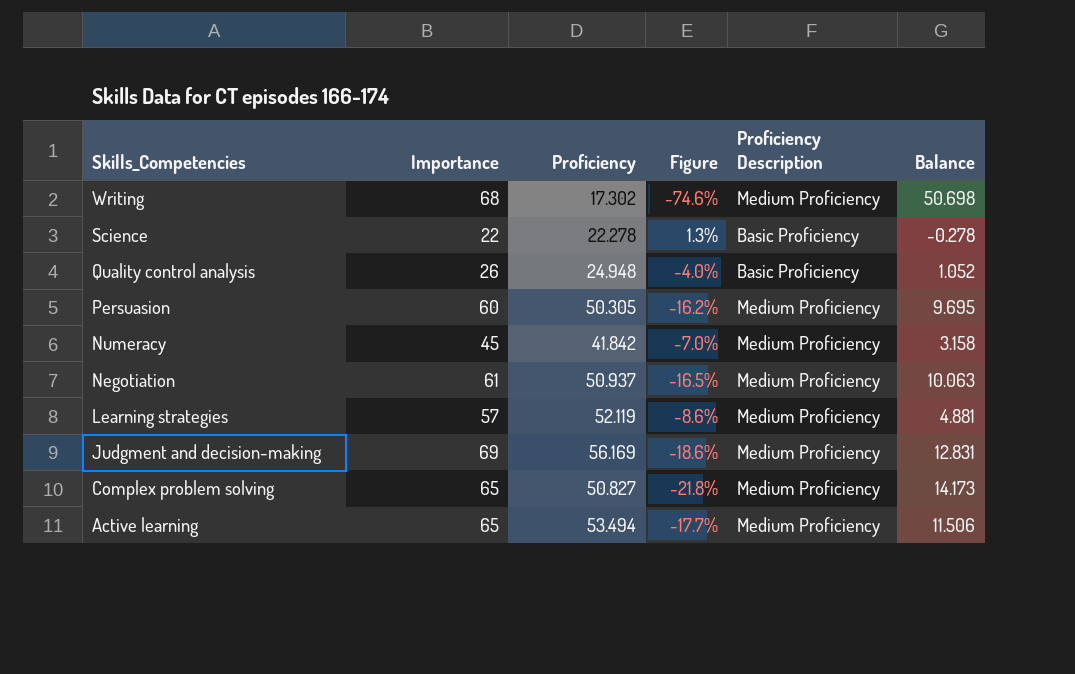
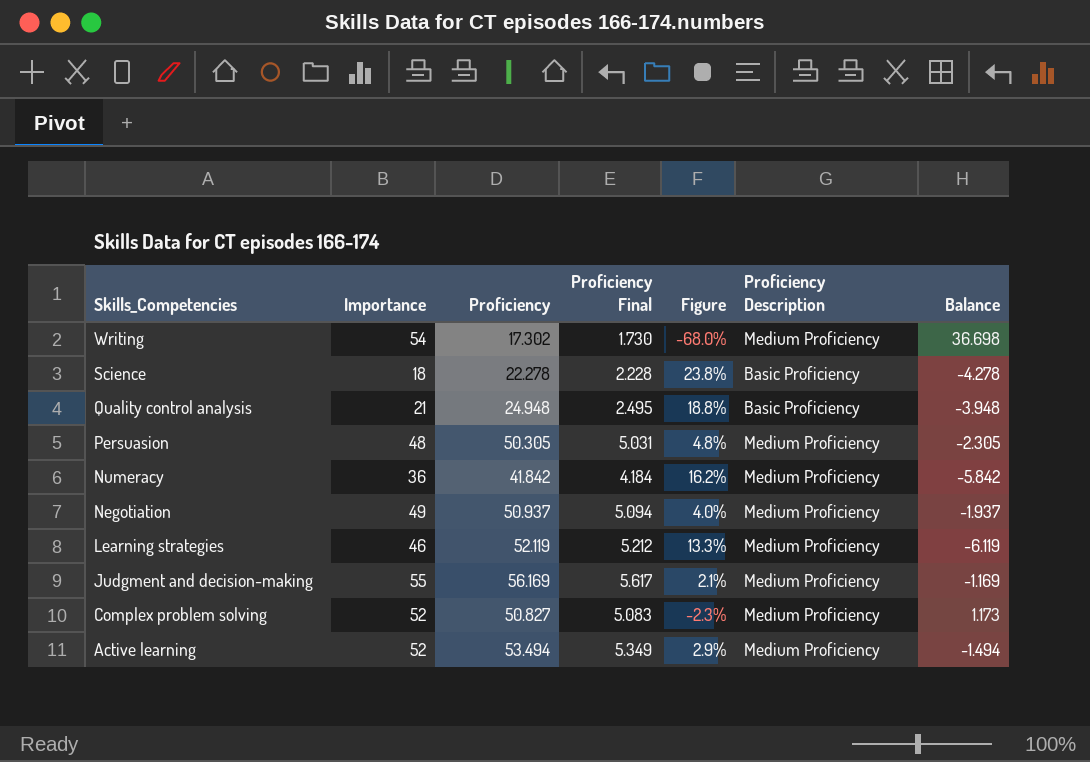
column Proficiency Final | formula: none -> [Proficiency] * 0.1
Writing | Importance: 68 -> 54
Writing | Figure: -74.6% -> -68.0%
Writing | Balance: 50.698 -> 36.698
Science | Importance: 22 -> 18
Science | Figure: 1.3% -> 23.8%
Science | Balance: -0.278 -> -4.278
Quality control analysis | Importance: 26 -> 21
Quality control analysis | Figure: -4.0% -> 18.8%
Quality control analysis | Balance: 1.052 -> -3.948
Persuasion | Importance: 60 -> 48
Persuasion | Figure: -16.2% -> 4.8%
Persuasion | Balance: 9.695 -> -2.305
Numeracy | Importance: 45 -> 36
Numeracy | Figure: -7.0% -> 16.2%
Numeracy | Balance: 3.158 -> -5.842
Negotiation | Importance: 61 -> 49
Negotiation | Figure: -16.5% -> 4.0%
Negotiation | Balance: 10.063 -> -1.937
Learning strategies | Importance: 57 -> 46
Learning strategies | Figure: -8.6% -> 13.3%
Learning strategies | Balance: 4.881 -> -6.119
Judgment and decision-making | Importance: 69 -> 55
Judgment and decision-making | Figure: -18.6% -> 2.1%
Judgment and decision-making | Balance: 12.831 -> -1.169
Complex problem solving | Importance: 65 -> 52
Complex problem solving | Figure: -21.8% -> -2.3%
Complex problem solving | Balance: 14.173 -> 1.173
Active learning | Importance: 65 -> 52
Active learning | Figure: -17.7% -> 2.9%
Active learning | Balance: 11.506 -> -1.494

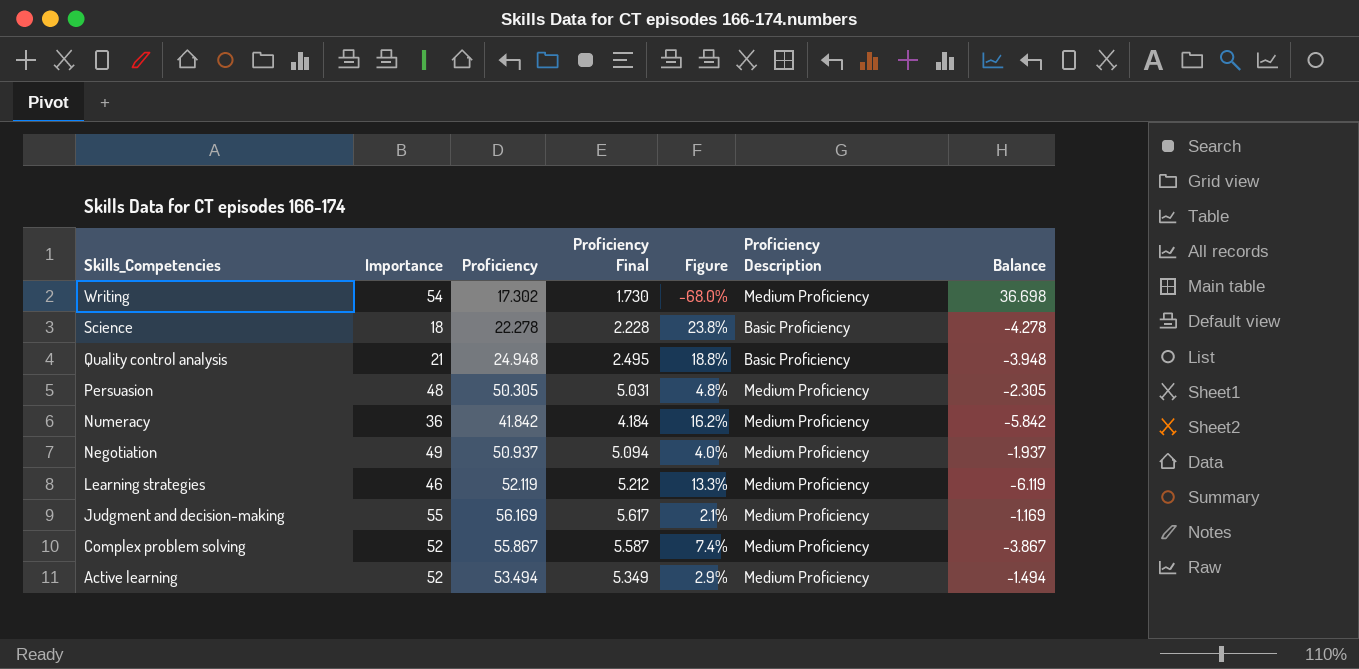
Complex problem solving | Proficiency: 50.827 -> 55.867
Complex problem solving | Proficiency Final: 5.083 -> 5.587
Complex problem solving | Figure: -2.3% -> 7.4%
Complex problem solving | Balance: 1.173 -> -3.867

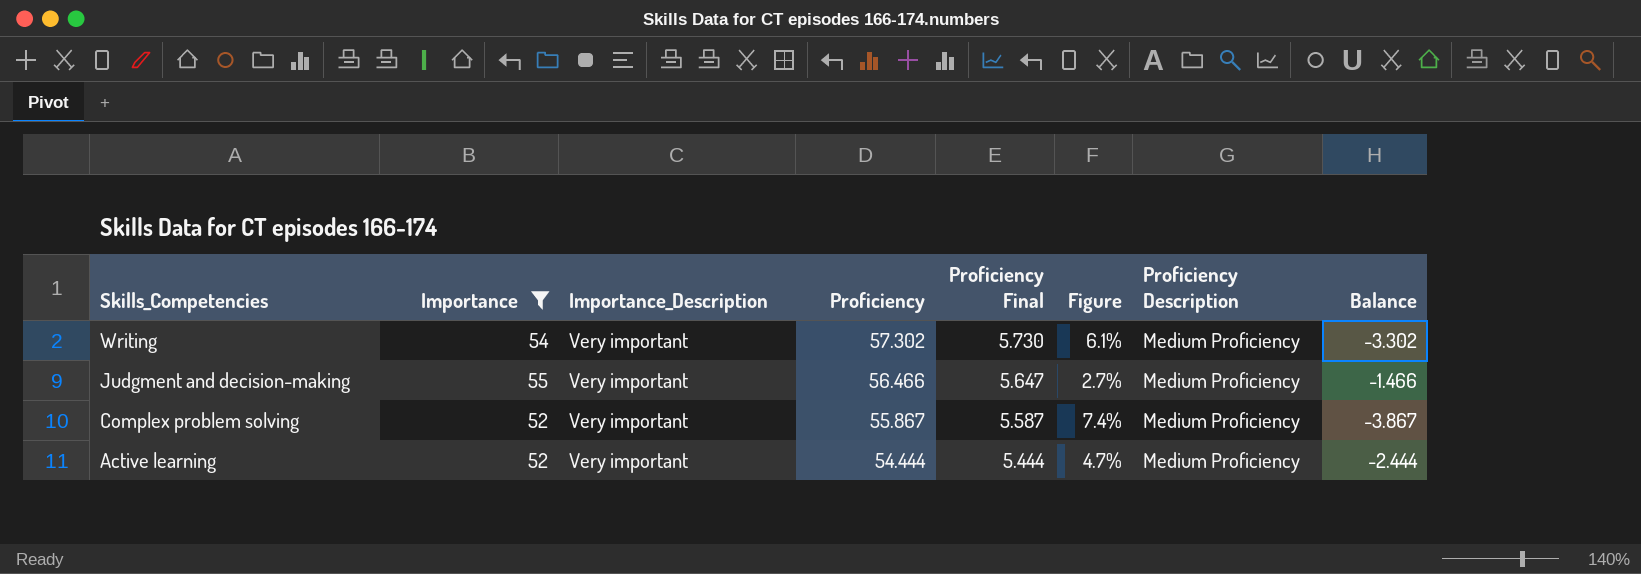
filter: none -> Importance >= 52
column Importance_Description | position: none -> 3
Writing | Proficiency: 17.302 -> 57.302
Writing | Proficiency Final: 1.730 -> 5.730
Writing | Figure: -68.0% -> 6.1%
Writing | Balance: 36.698 -> -3.302
Judgment and decision-making | Proficiency: 56.169 -> 56.466
Judgment and decision-making | Proficiency Final: 5.617 -> 5.647
Judgment and decision-making | Figure: 2.1% -> 2.7%
Judgment and decision-making | Balance: -1.169 -> -1.466
Active learning | Proficiency: 53.494 -> 54.444
Active learning | Proficiency Final: 5.349 -> 5.444
Active learning | Figure: 2.9% -> 4.7%
Active learning | Balance: -1.494 -> -2.444

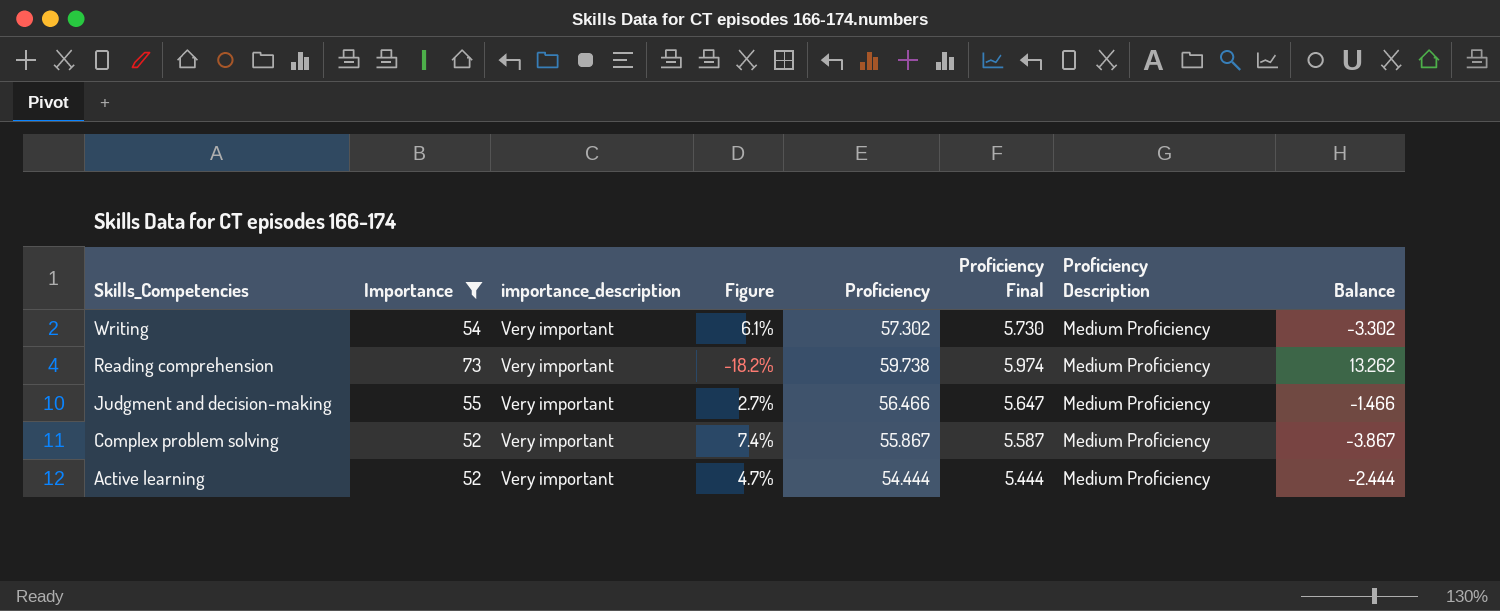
column name: Importance_Description -> importance_description
column Figure | position: 6 -> 4
row Reading comprehension: none -> 73 | Very important | -18.2% | 59.738 | 5.974 | Medium Proficiency | 13.262

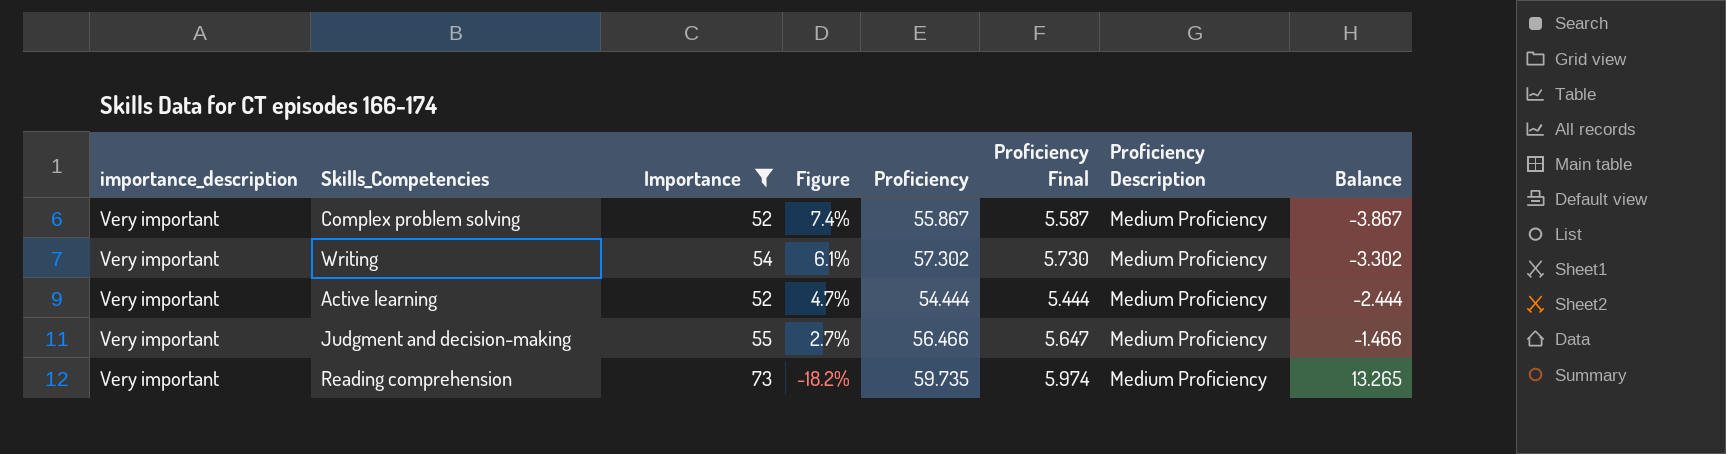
row order: Skills_Competencies descending -> Figure descending
column importance_description | position: 3 -> 1
Reading comprehension | Proficiency: 59.738 -> 59.735
Reading comprehension | Balance: 13.262 -> 13.265

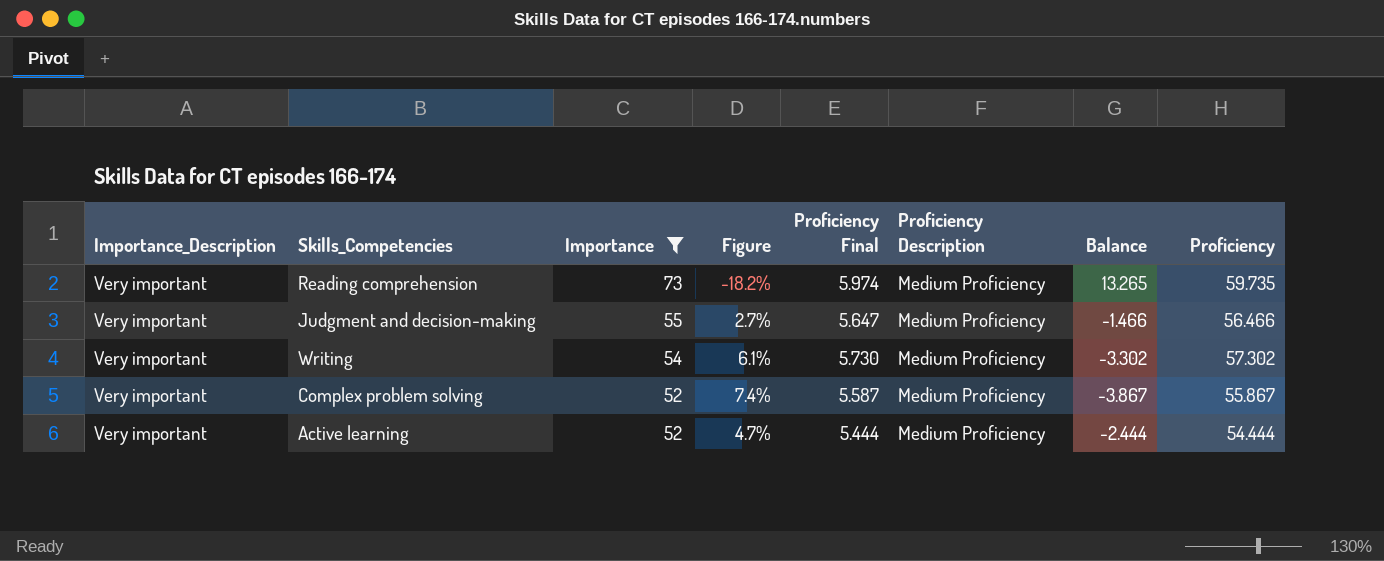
row order: Figure descending -> Importance descending
column name: importance_description -> Importance_Description
column Proficiency | position: 5 -> 8

